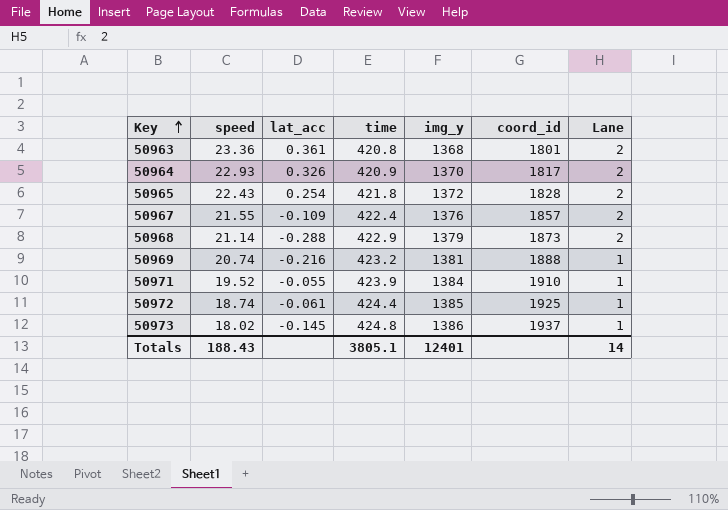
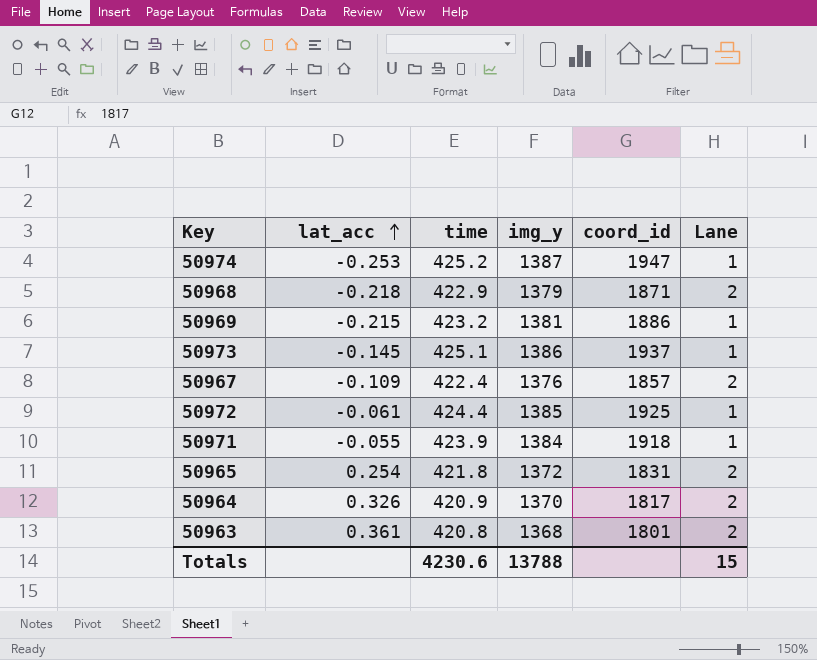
row order: Key ascending -> lat_acc ascending
column speed | position: 2 -> none
row 50974: none -> -0.253 | 425.2 | 1387 | 1947 | 1
50968 | lat_acc: -0.288 -> -0.218
50968 | coord_id: 1873 -> 1871
50969 | lat_acc: -0.216 -> -0.215
50969 | coord_id: 1888 -> 1886
50973 | time: 424.8 -> 425.1
50971 | coord_id: 1910 -> 1918
50965 | coord_id: 1828 -> 1831
Totals | time: 3805.1 -> 4230.6
Totals | img_y: 12401 -> 13788
Totals | Lane: 14 -> 15

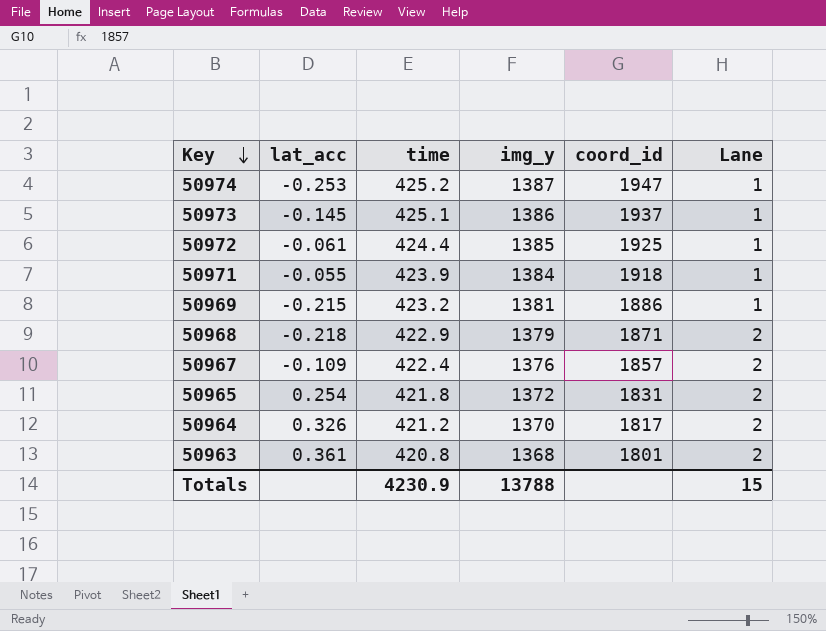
row order: lat_acc ascending -> Key descending
50964 | time: 420.9 -> 421.2
Totals | time: 4230.6 -> 4230.9

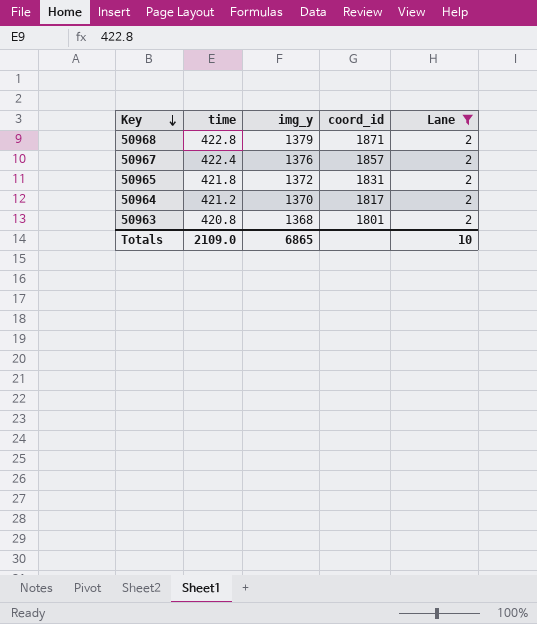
filter: none -> Lane = 2
column lat_acc | position: 2 -> none
50968 | time: 422.9 -> 422.8
Totals | time: 4230.9 -> 2109.0
Totals | img_y: 13788 -> 6865
Totals | Lane: 15 -> 10

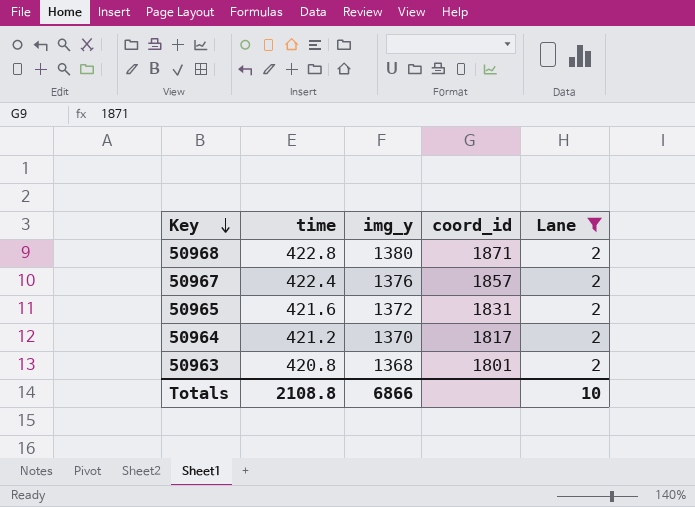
50968 | img_y: 1379 -> 1380
50965 | time: 421.8 -> 421.6
Totals | time: 2109.0 -> 2108.8
Totals | img_y: 6865 -> 6866

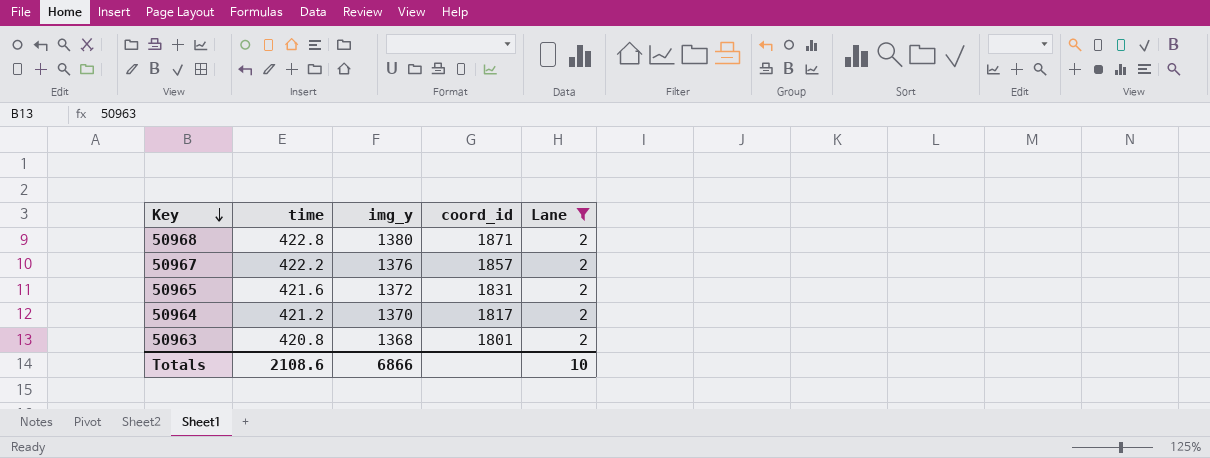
50967 | time: 422.4 -> 422.2
Totals | time: 2108.8 -> 2108.6

